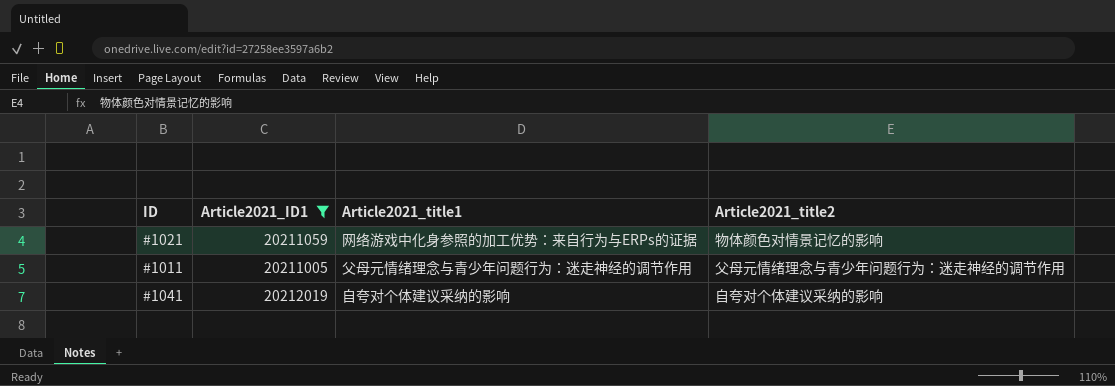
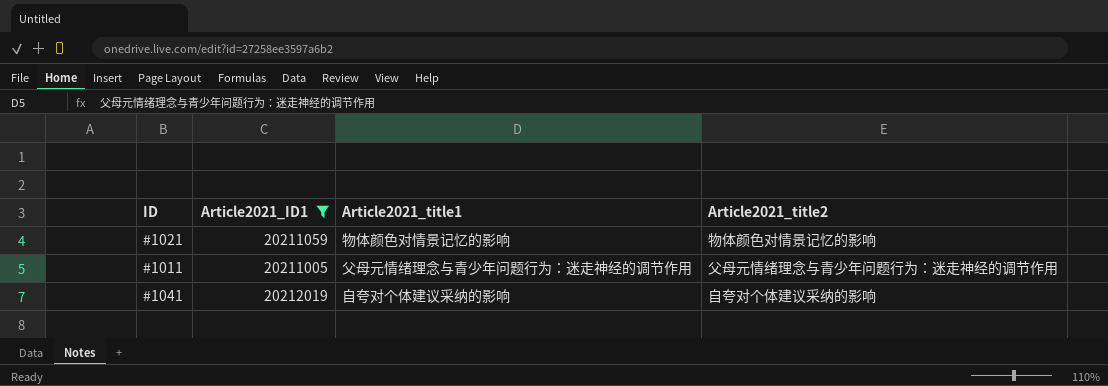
#1021 | Article2021_title1: 网络游戏中化身参照的加工优势：来自行为与ERPs的证据 -> 物体颜色对情景记忆的影响

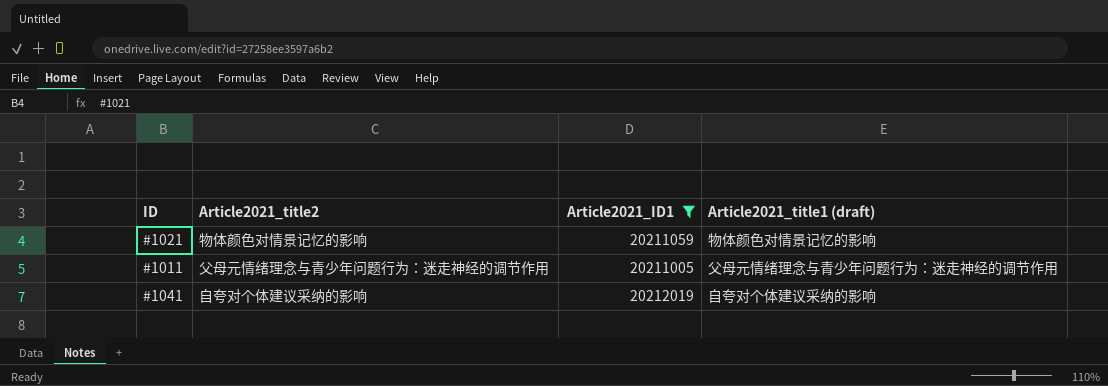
column Article2021_title2 | position: 4 -> 2
column name: Article2021_title1 -> Article2021_title1 (draft)

